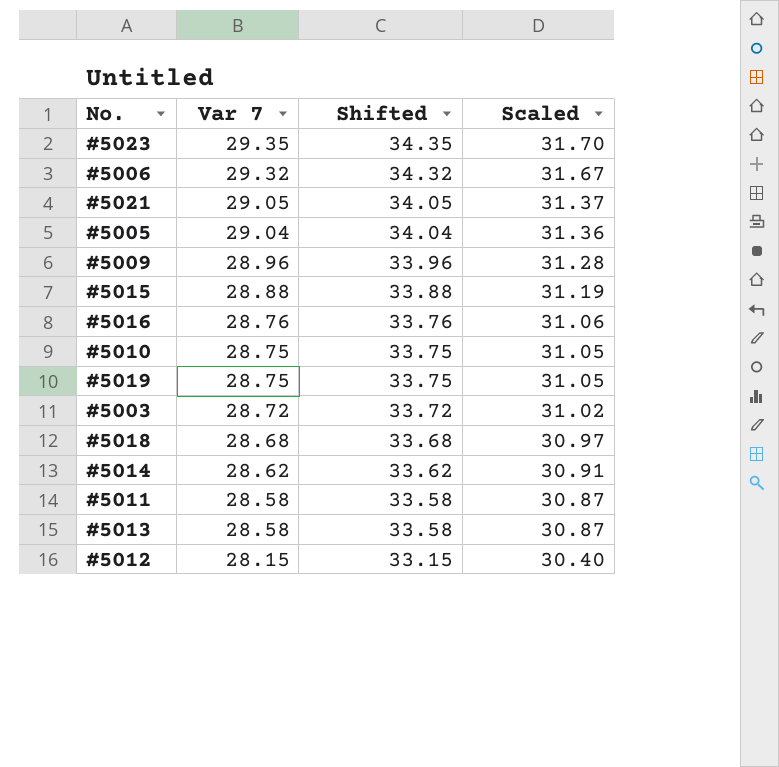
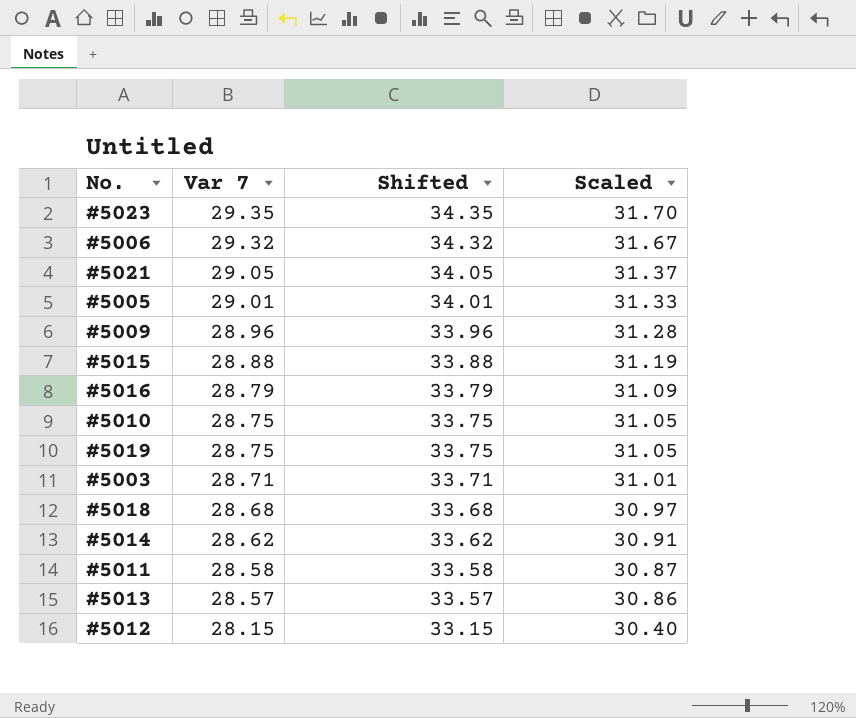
#5005 | Var 7: 29.04 -> 29.01
#5005 | Shifted: 34.04 -> 34.01
#5005 | Scaled: 31.36 -> 31.33
#5016 | Var 7: 28.76 -> 28.79
#5016 | Shifted: 33.76 -> 33.79
#5016 | Scaled: 31.06 -> 31.09
#5003 | Var 7: 28.72 -> 28.71
#5003 | Shifted: 33.72 -> 33.71
#5003 | Scaled: 31.02 -> 31.01
#5013 | Var 7: 28.58 -> 28.57
#5013 | Shifted: 33.58 -> 33.57
#5013 | Scaled: 30.87 -> 30.86

